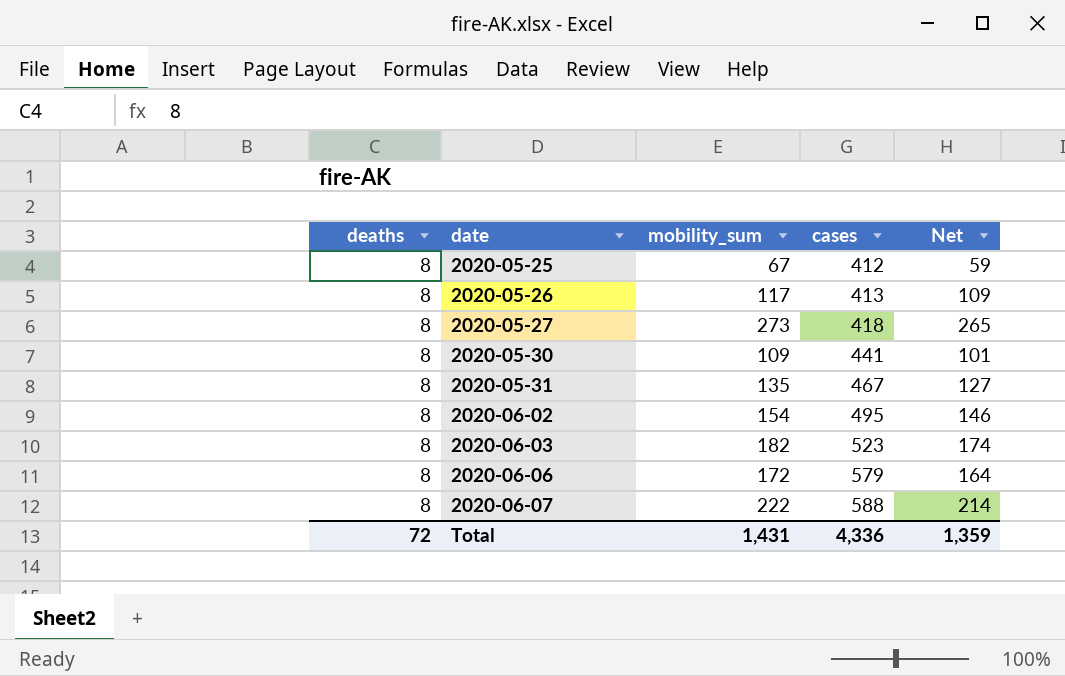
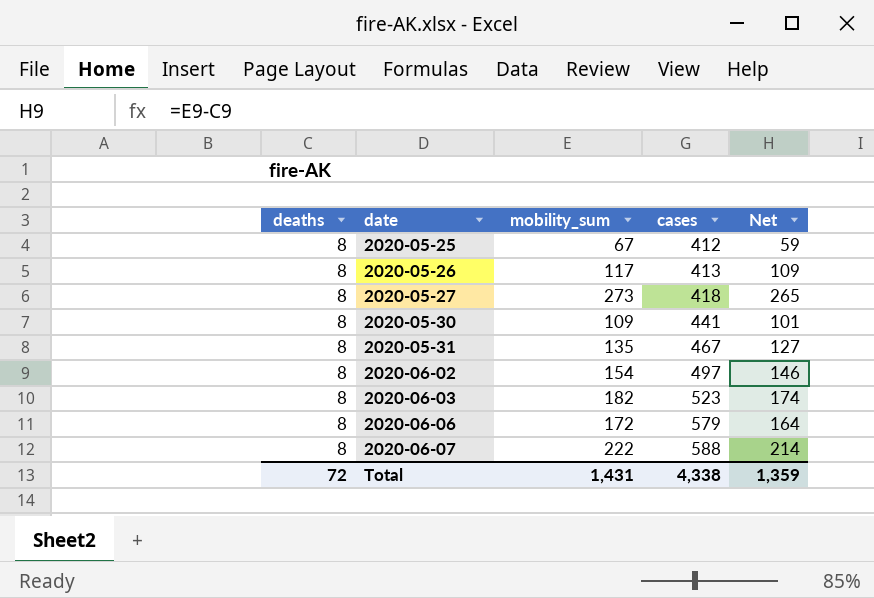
2020-06-02 | cases: 495 -> 497
Total | cases: 4,336 -> 4,338

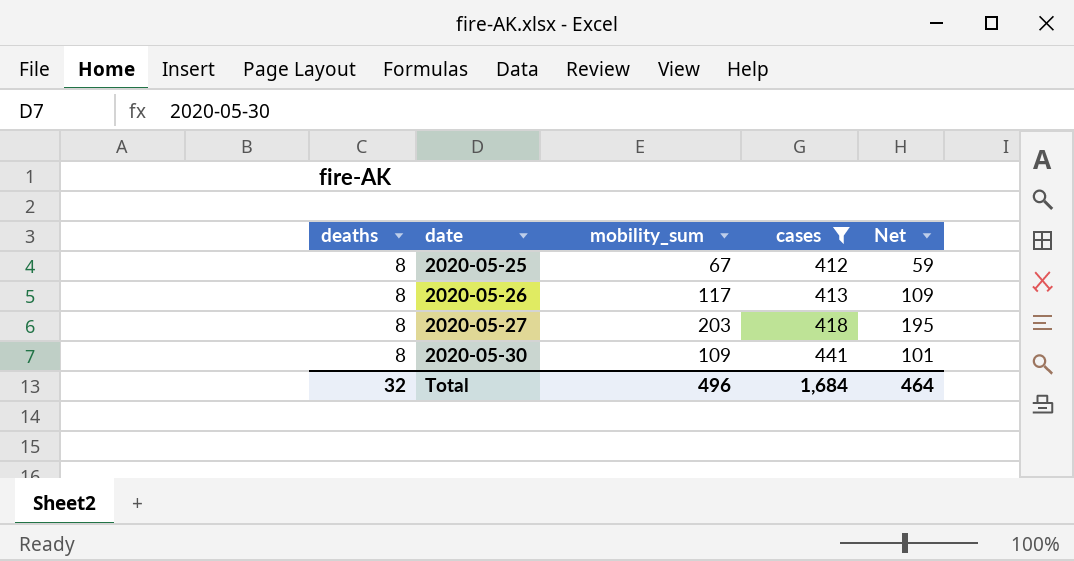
filter: none -> cases <= 441
2020-05-27 | mobility_sum: 273 -> 203
2020-05-27 | Net: 265 -> 195
Total | deaths: 72 -> 32
Total | mobility_sum: 1,431 -> 496
Total | cases: 4,338 -> 1,684
Total | Net: 1,359 -> 464

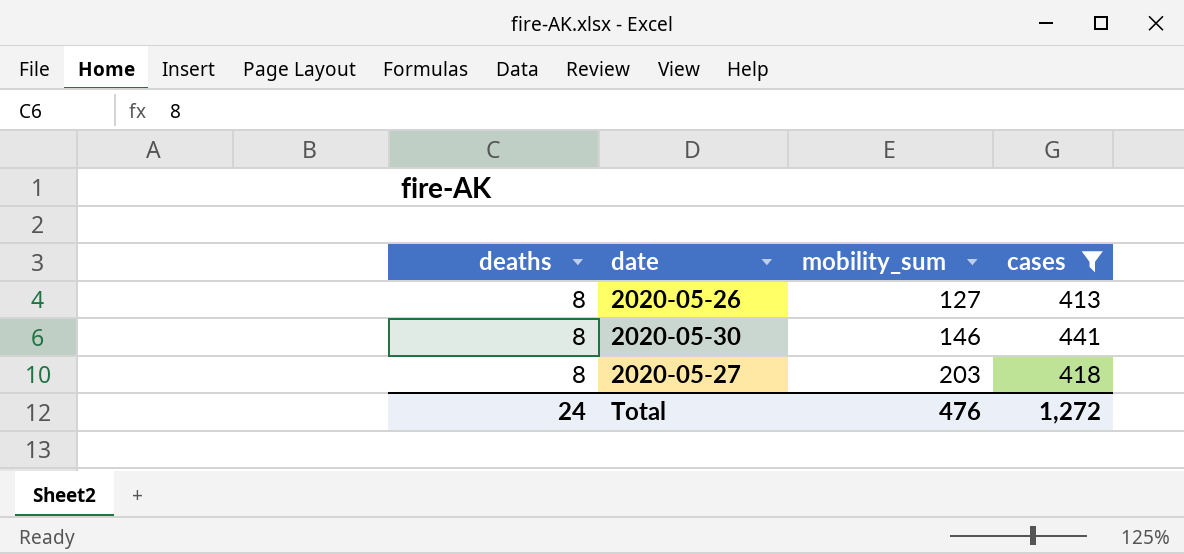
row order: date ascending -> mobility_sum ascending
column Net | formula: [mobility_sum] - [deaths] -> none
row 2020-05-25: 8 | 67 | 412 | 59 -> none
2020-05-26 | mobility_sum: 117 -> 127
2020-05-30 | mobility_sum: 109 -> 146
Total | deaths: 32 -> 24
Total | mobility_sum: 496 -> 476
Total | cases: 1,684 -> 1,272

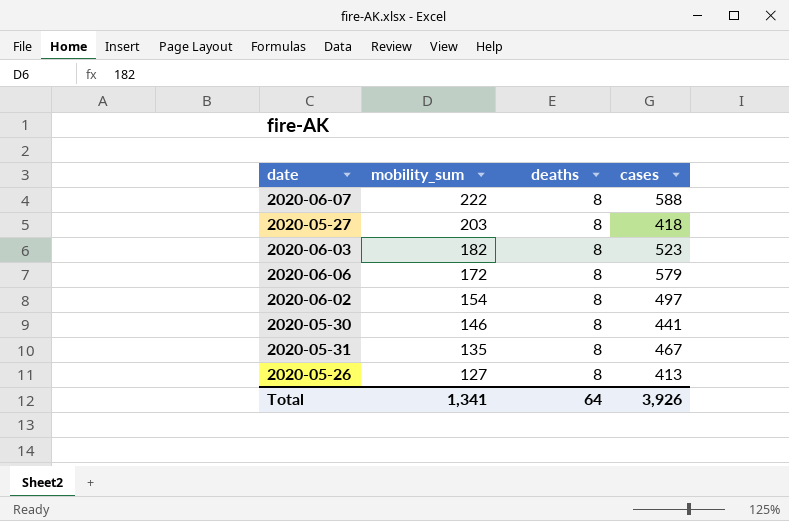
filter: cases <= 441 -> none
row order: mobility_sum ascending -> mobility_sum descending
column deaths | position: 1 -> 3
Total | mobility_sum: 476 -> 1,341
Total | deaths: 24 -> 64
Total | cases: 1,272 -> 3,926

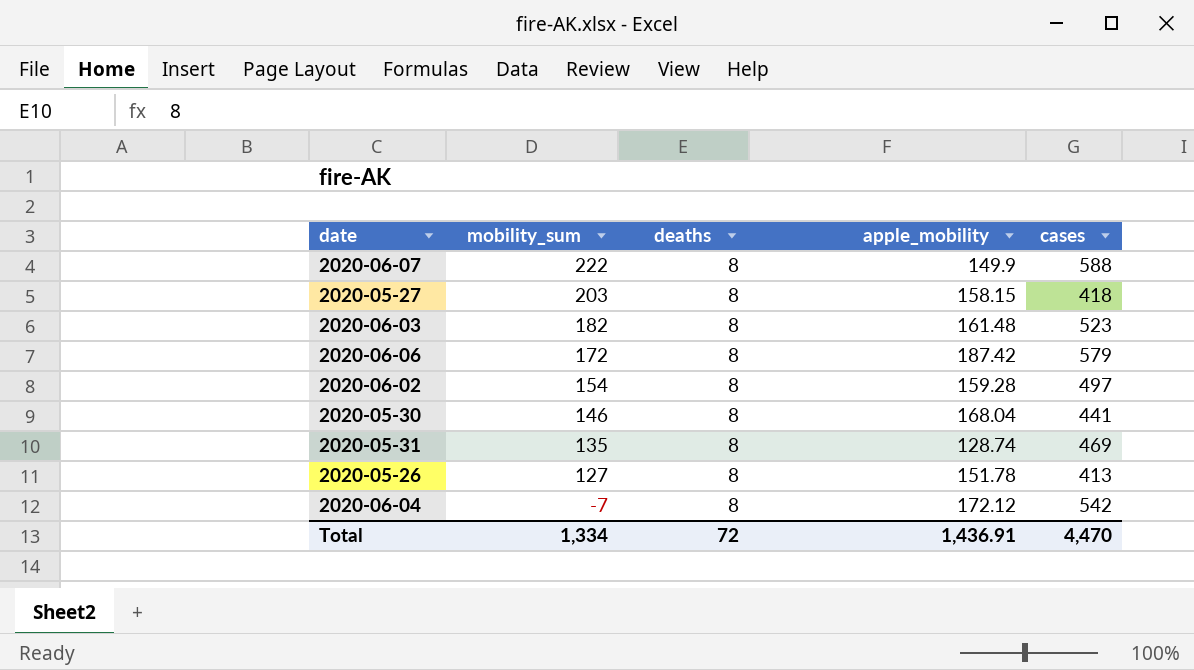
column apple_mobility | position: none -> 4
2020-05-31 | cases: 467 -> 469
row 2020-06-04: none -> -7 | 8 | 172.12 | 542
Total | mobility_sum: 1,341 -> 1,334
Total | deaths: 64 -> 72
Total | cases: 3,926 -> 4,470

